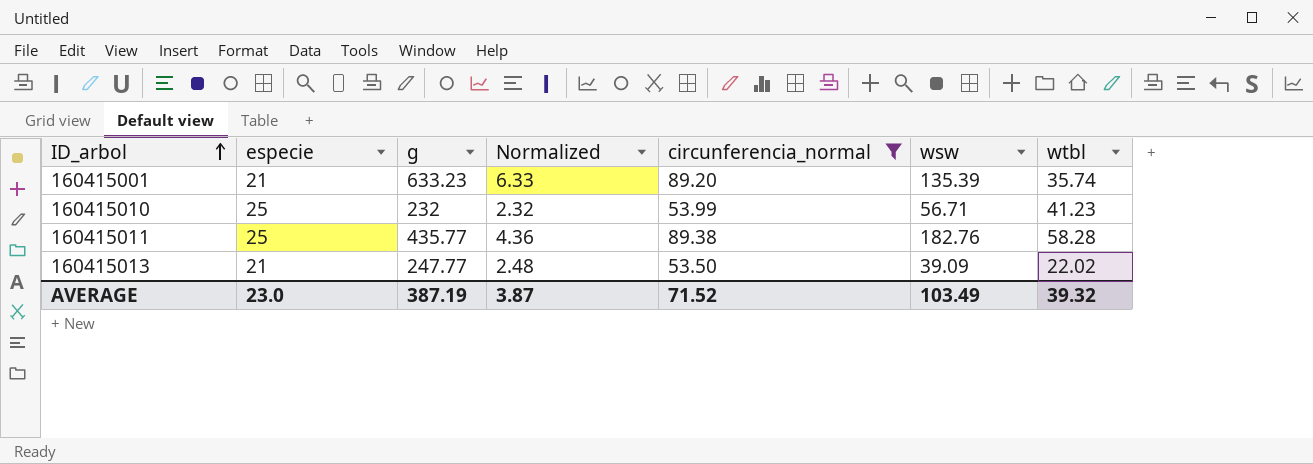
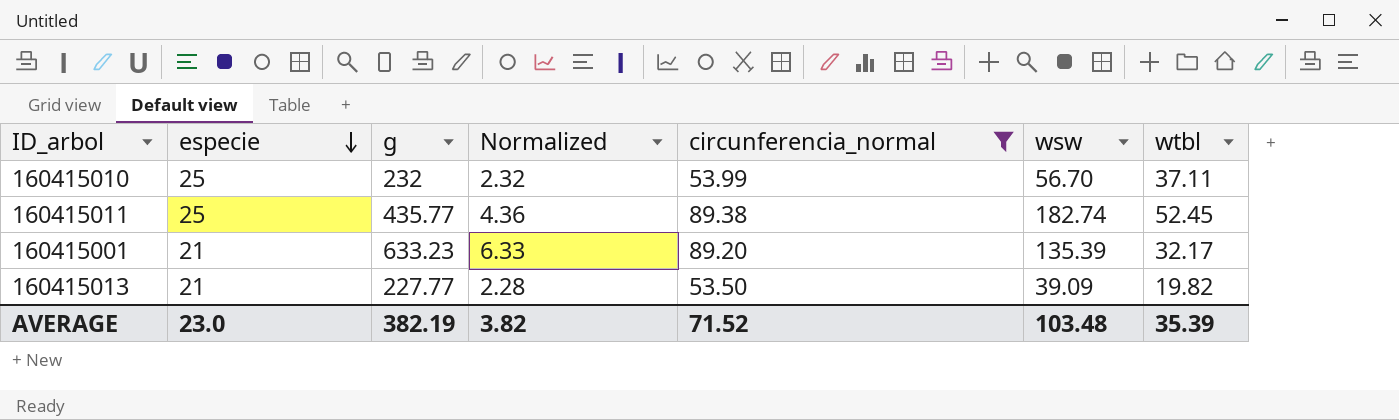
row order: ID_arbol ascending -> especie descending
160415010 | wsw: 56.71 -> 56.70
160415010 | wtbl: 41.23 -> 37.11
160415011 | wsw: 182.76 -> 182.74
160415011 | wtbl: 58.28 -> 52.45
160415001 | wtbl: 35.74 -> 32.17
160415013 | g: 247.77 -> 227.77
160415013 | Normalized: 2.48 -> 2.28
160415013 | wtbl: 22.02 -> 19.82
AVERAGE | g: 387.19 -> 382.19
AVERAGE | Normalized: 3.87 -> 3.82
AVERAGE | wsw: 103.49 -> 103.48
AVERAGE | wtbl: 39.32 -> 35.39

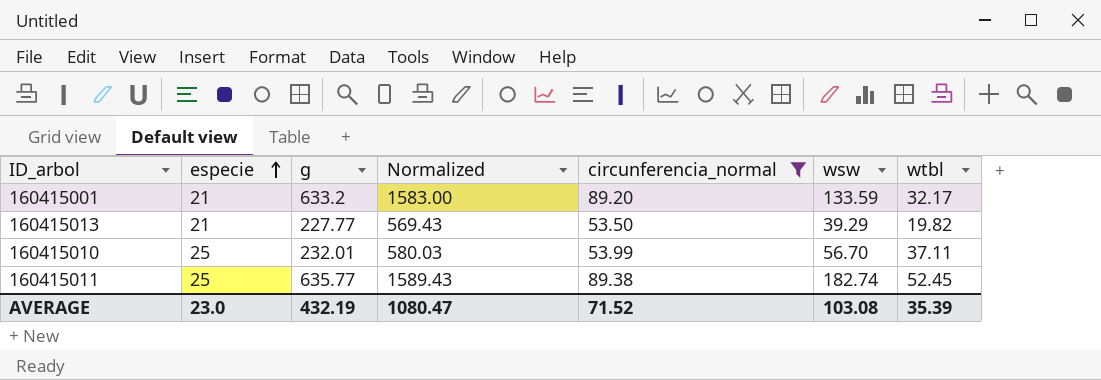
row order: especie descending -> especie ascending
column Normalized | formula: [g] * 0.01 -> [g] * 2.5
160415001 | g: 633.23 -> 633.2
160415001 | wsw: 135.39 -> 133.59
160415013 | wsw: 39.09 -> 39.29
160415010 | g: 232 -> 232.01
160415011 | g: 435.77 -> 635.77
AVERAGE | g: 382.19 -> 432.19
AVERAGE | Normalized: 3.82 -> 1080.47
AVERAGE | wsw: 103.48 -> 103.08

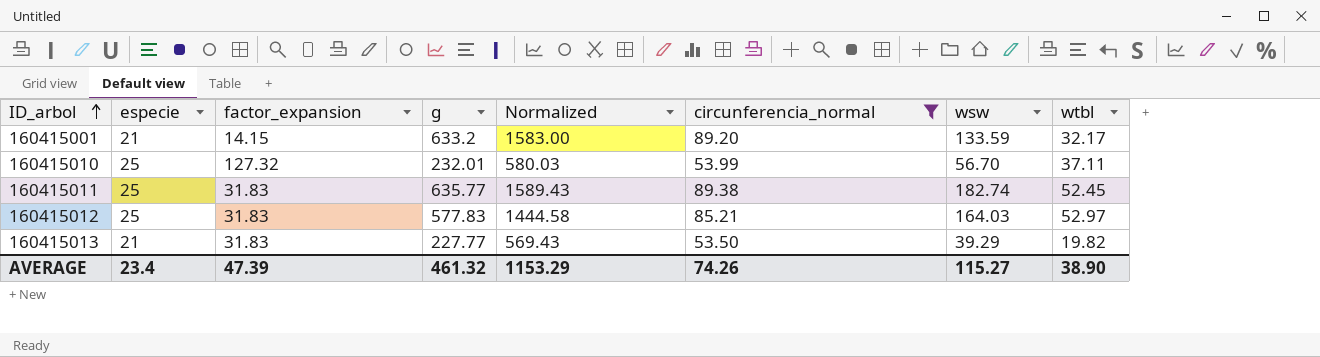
row order: especie ascending -> ID_arbol ascending
column factor_expansion | position: none -> 3
row 160415012: none -> 25 | 31.83 | 577.83 | 1444.58 | 85.21 | 164.03 | 52.97
AVERAGE | especie: 23.0 -> 23.4
AVERAGE | g: 432.19 -> 461.32
AVERAGE | Normalized: 1080.47 -> 1153.29
AVERAGE | circunferencia_normal: 71.52 -> 74.26
AVERAGE | wsw: 103.08 -> 115.27
AVERAGE | wtbl: 35.39 -> 38.90

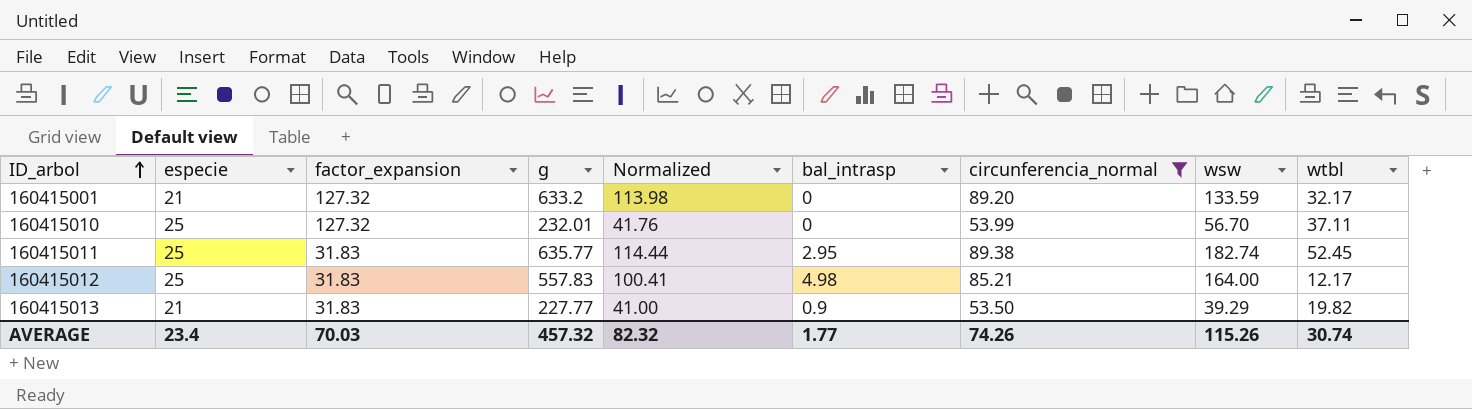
column Normalized | formula: [g] * 2.5 -> [g] * 0.18
column bal_intrasp | position: none -> 6
160415001 | factor_expansion: 14.15 -> 127.32
160415012 | g: 577.83 -> 557.83
160415012 | wsw: 164.03 -> 164.00
160415012 | wtbl: 52.97 -> 12.17
AVERAGE | factor_expansion: 47.39 -> 70.03
AVERAGE | g: 461.32 -> 457.32
AVERAGE | Normalized: 1153.29 -> 82.32
AVERAGE | wsw: 115.27 -> 115.26
AVERAGE | wtbl: 38.90 -> 30.74

